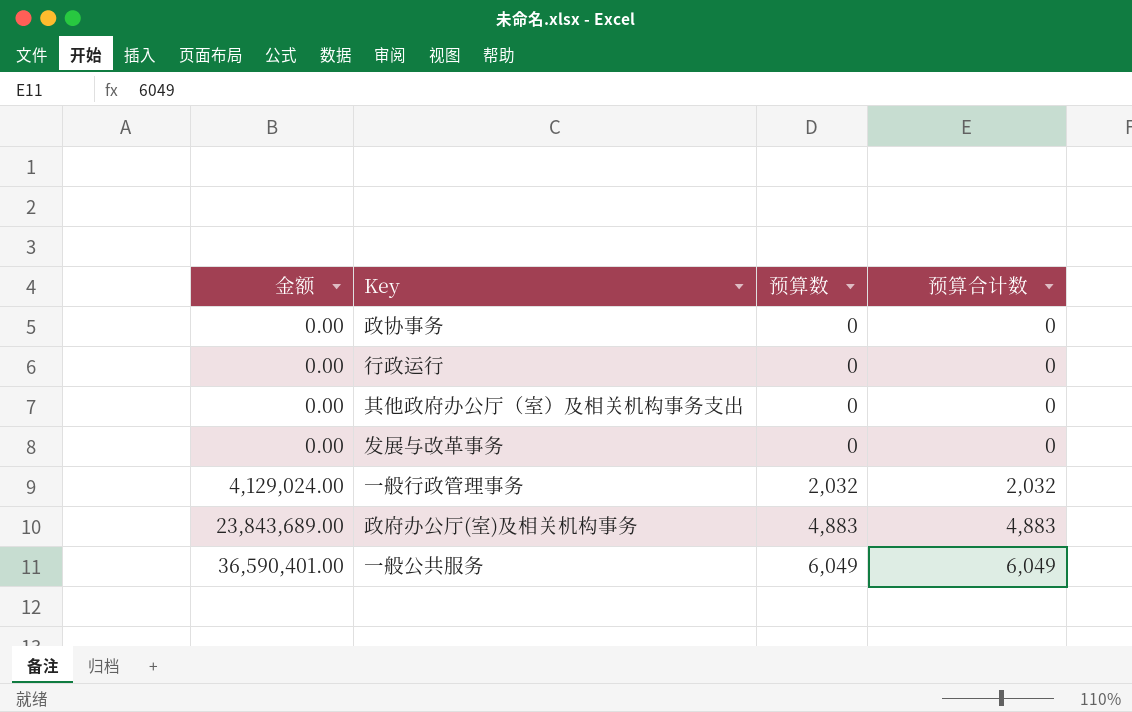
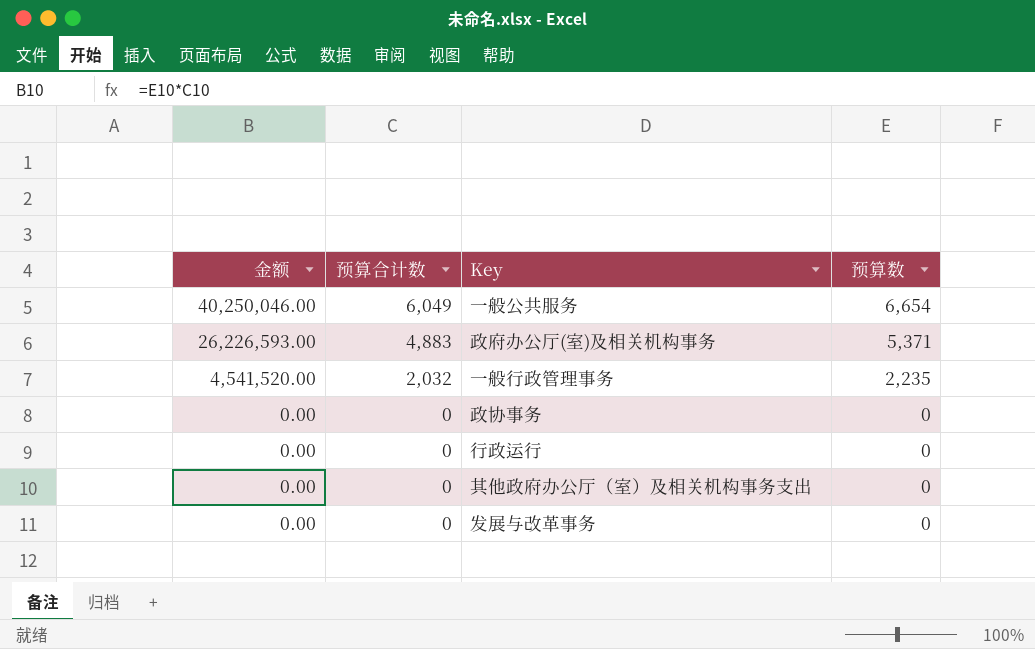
row order: 金额 ascending -> 金额 descending
column 预算合计数 | position: 4 -> 2
一般公共服务 | 金额: 36,590,401.00 -> 40,250,046.00
一般公共服务 | 预算数: 6,049 -> 6,654
政府办公厅(室)及相关机构事务 | 金额: 23,843,689.00 -> 26,226,593.00
政府办公厅(室)及相关机构事务 | 预算数: 4,883 -> 5,371
一般行政管理事务 | 金额: 4,129,024.00 -> 4,541,520.00
一般行政管理事务 | 预算数: 2,032 -> 2,235

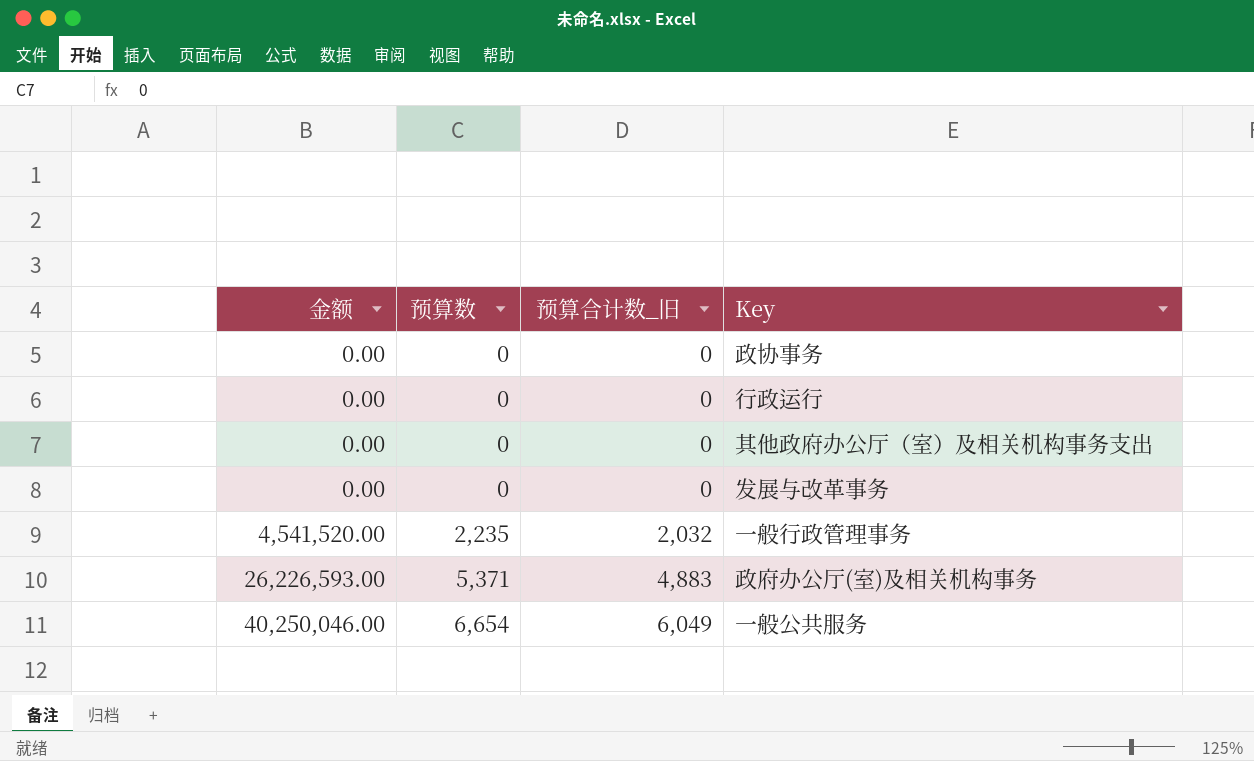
row order: 金额 descending -> 金额 ascending
column 预算数 | position: 4 -> 2
column name: 预算合计数 -> 预算合计数_旧

